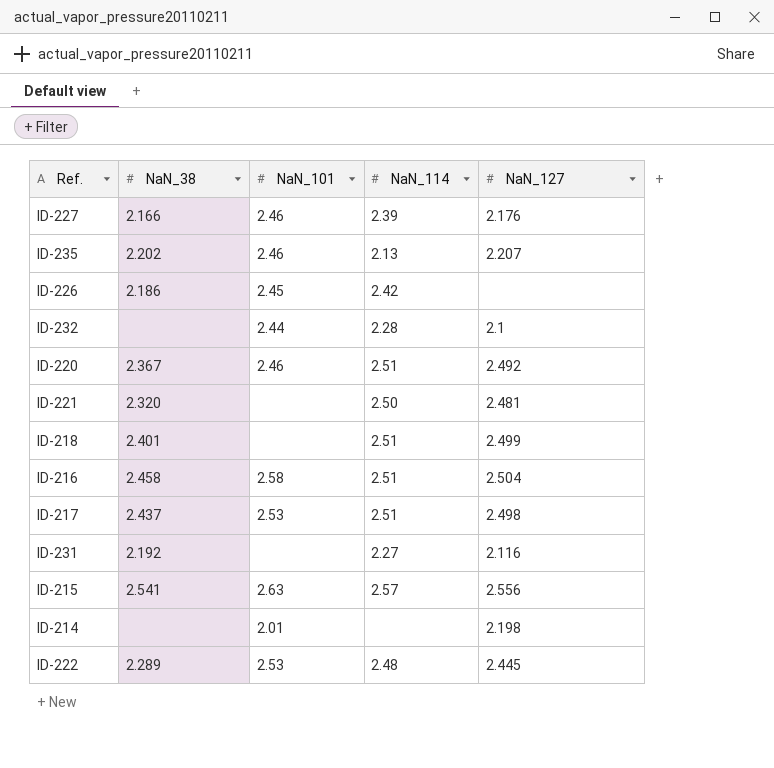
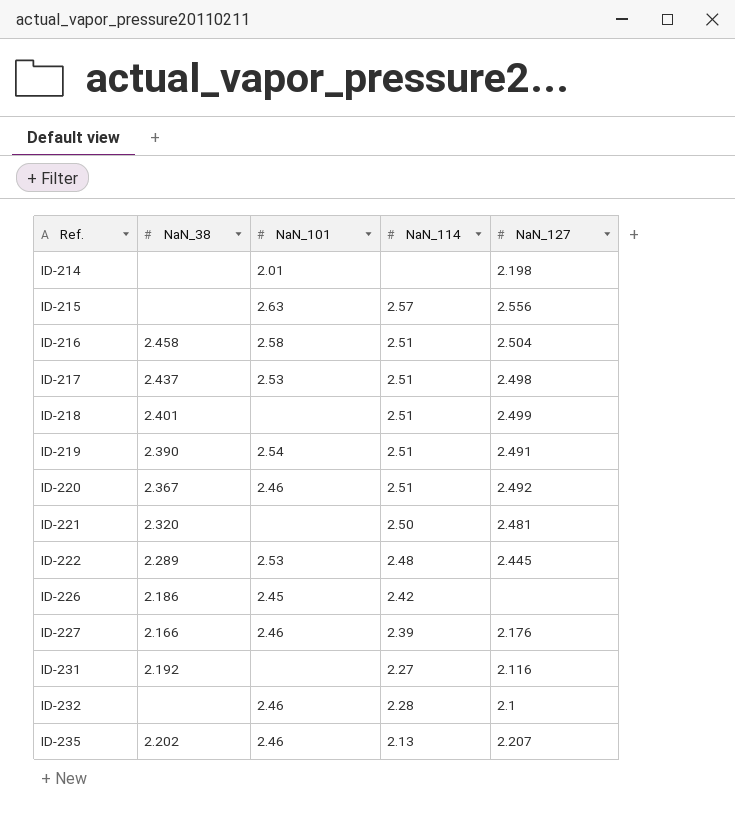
row order: none -> Ref. ascending
ID-215 | NaN_38: 2.541 -> none
row ID-219: none -> 2.390 | 2.54 | 2.51 | 2.491
ID-232 | NaN_101: 2.44 -> 2.46

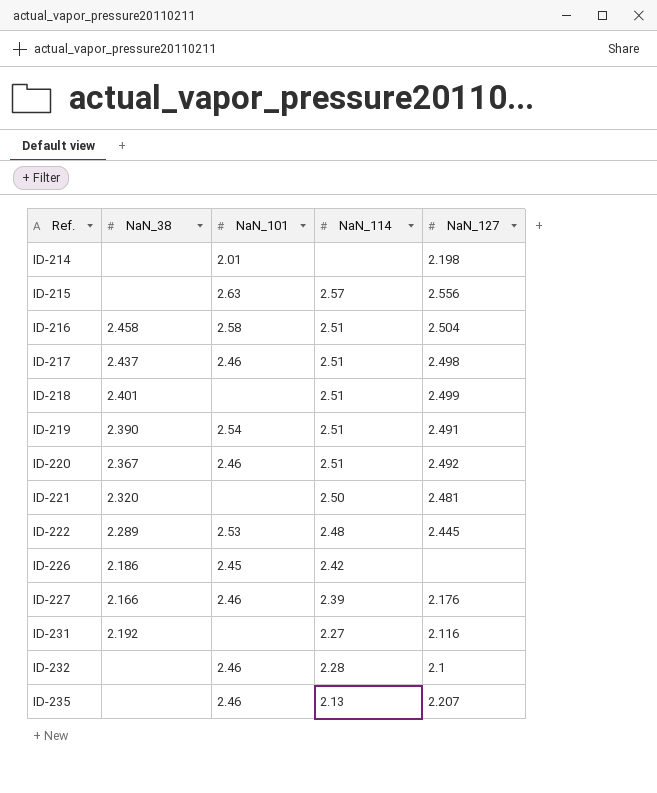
ID-217 | NaN_101: 2.53 -> 2.46
ID-235 | NaN_38: 2.202 -> none

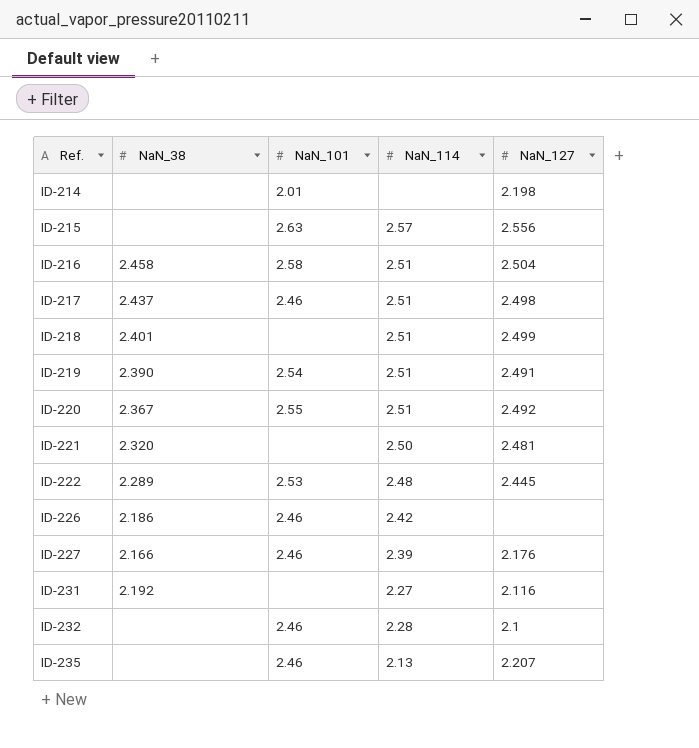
ID-220 | NaN_101: 2.46 -> 2.55
ID-226 | NaN_101: 2.45 -> 2.46

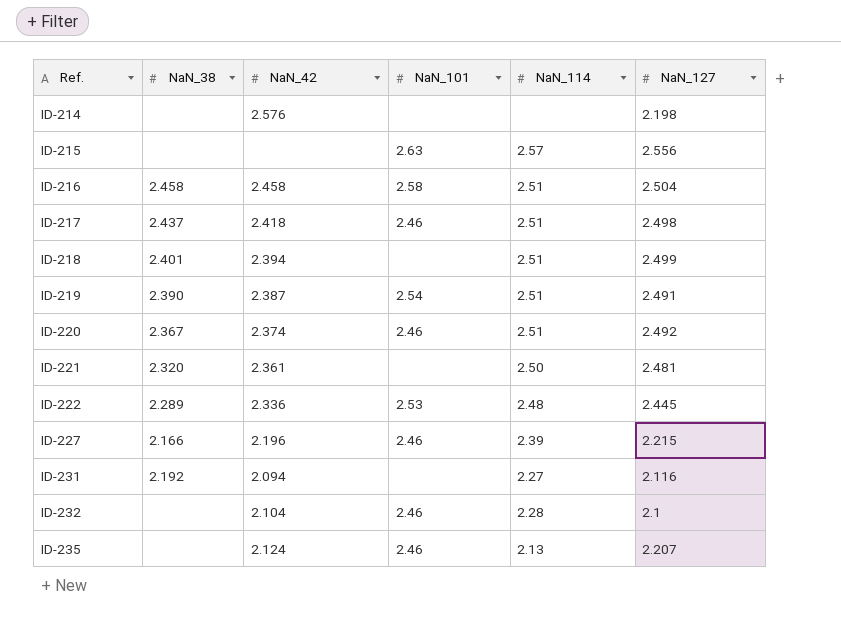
column NaN_42 | position: none -> 3
row ID-226: 2.186 | 2.46 | 2.42 | none -> none
ID-214 | NaN_101: 2.01 -> none
ID-220 | NaN_101: 2.55 -> 2.46
ID-227 | NaN_127: 2.176 -> 2.215

